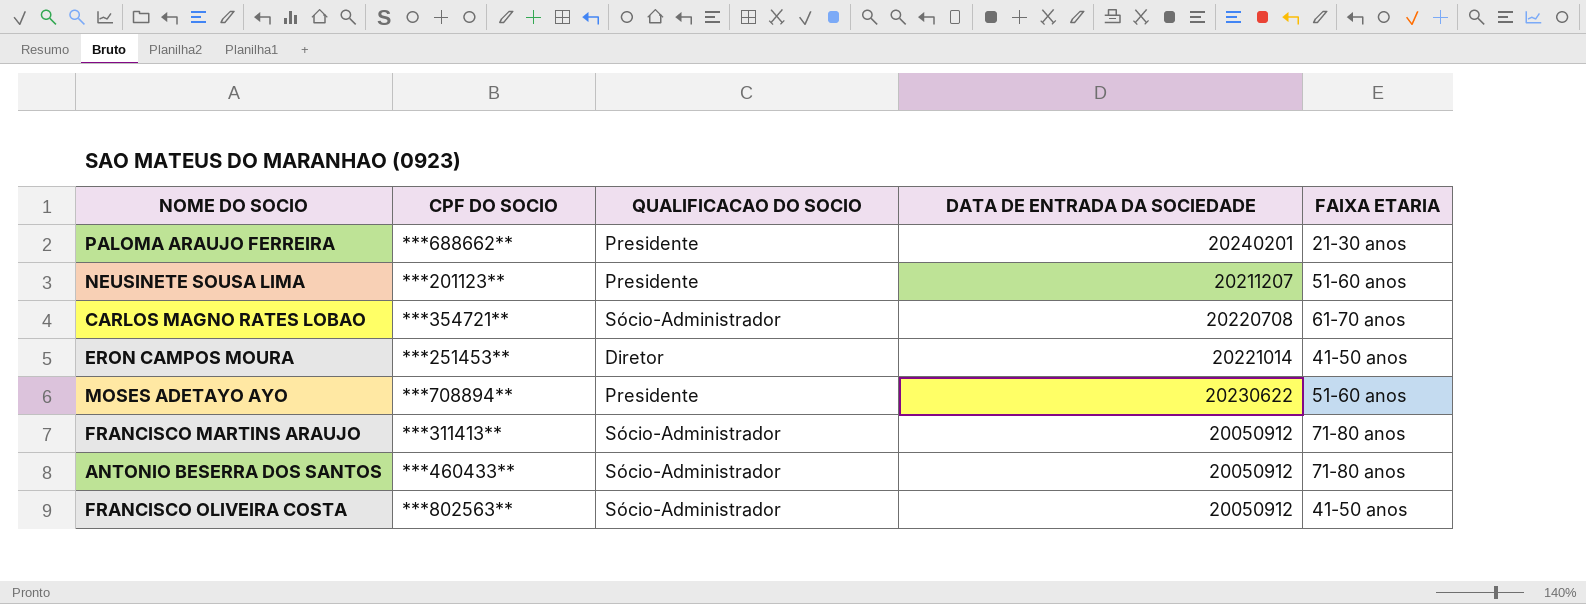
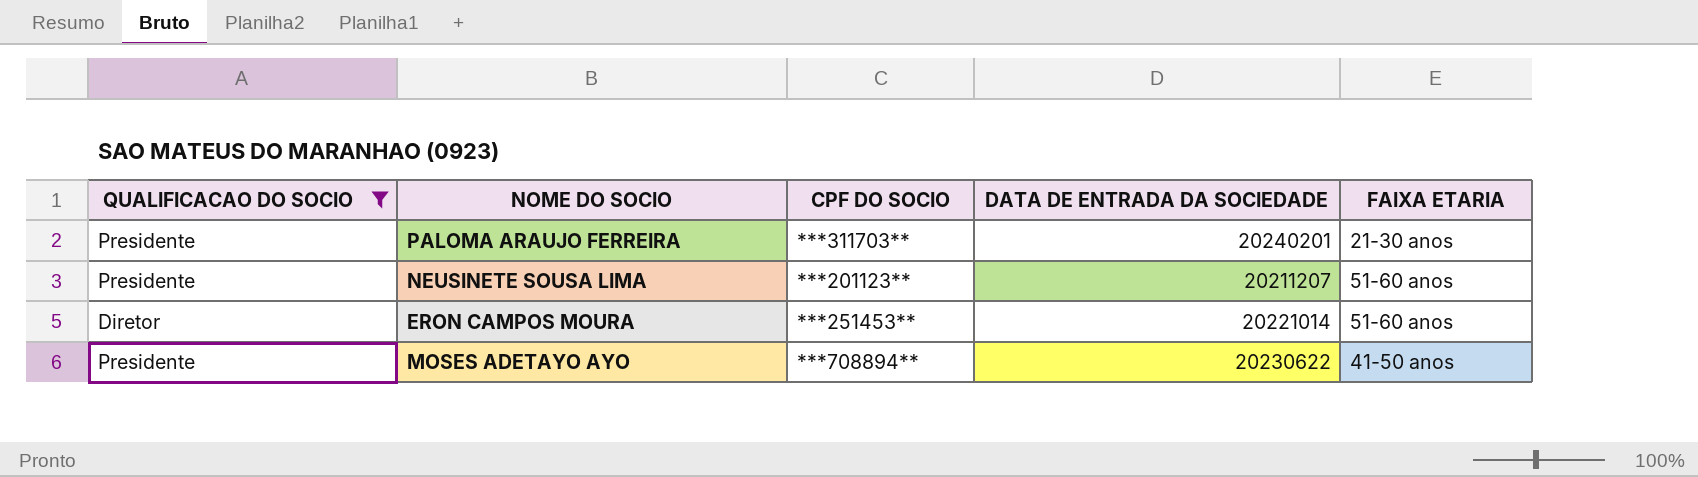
filter: none -> QUALIFICACAO DO SOCIO != Sócio-Administrador
column QUALIFICACAO DO SOCIO | position: 3 -> 1
PALOMA ARAUJO FERREIRA | CPF DO SOCIO: ***688662** -> ***311703**
ERON CAMPOS MOURA | FAIXA ETARIA: 41-50 anos -> 51-60 anos
MOSES ADETAYO AYO | FAIXA ETARIA: 51-60 anos -> 41-50 anos

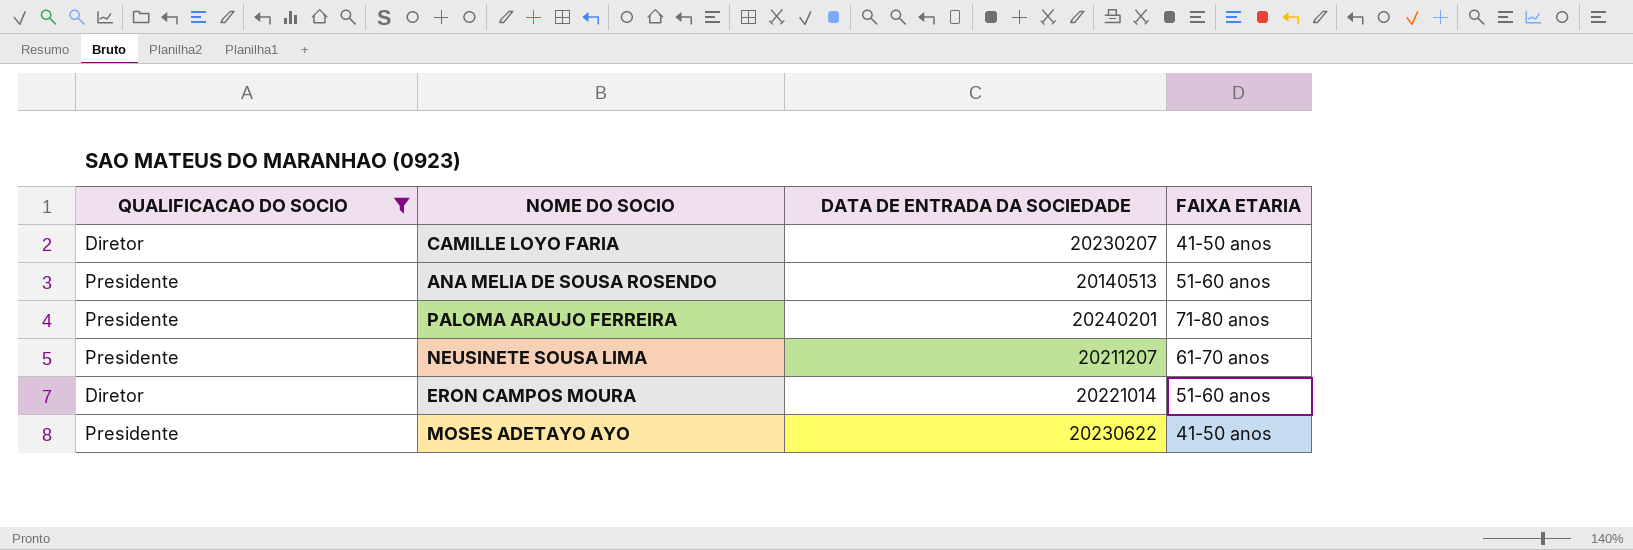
column CPF DO SOCIO | position: 3 -> none
row CAMILLE LOYO FARIA: none -> Diretor | 20230207 | 41-50 anos
row ANA MELIA DE SOUSA ROSENDO: none -> Presidente | 20140513 | 51-60 anos
PALOMA ARAUJO FERREIRA | FAIXA ETARIA: 21-30 anos -> 71-80 anos
NEUSINETE SOUSA LIMA | FAIXA ETARIA: 51-60 anos -> 61-70 anos

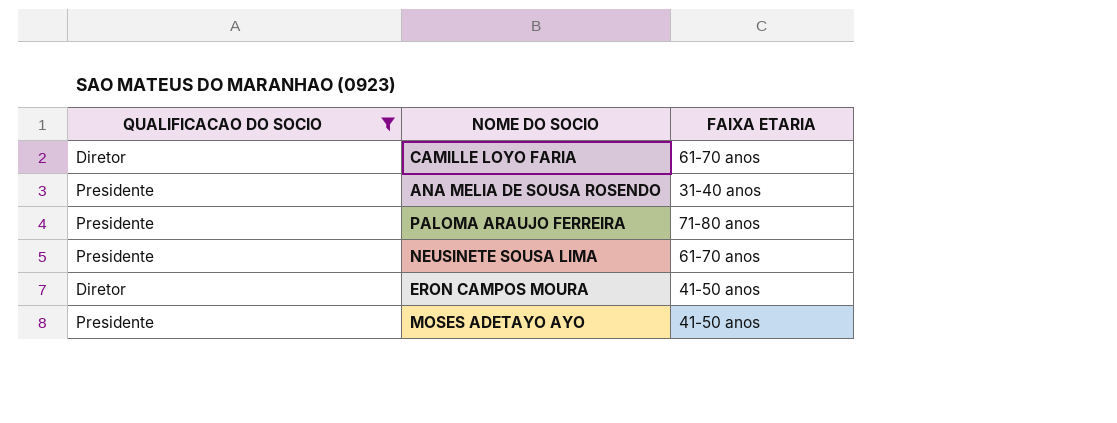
column DATA DE ENTRADA DA SOCIEDADE | position: 3 -> none
CAMILLE LOYO FARIA | FAIXA ETARIA: 41-50 anos -> 61-70 anos
ANA MELIA DE SOUSA ROSENDO | FAIXA ETARIA: 51-60 anos -> 31-40 anos
ERON CAMPOS MOURA | FAIXA ETARIA: 51-60 anos -> 41-50 anos

